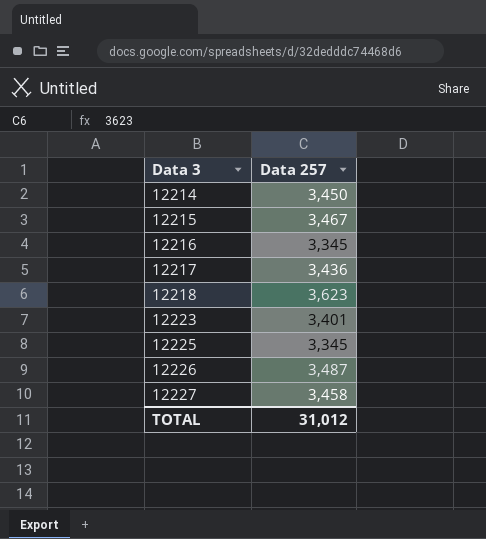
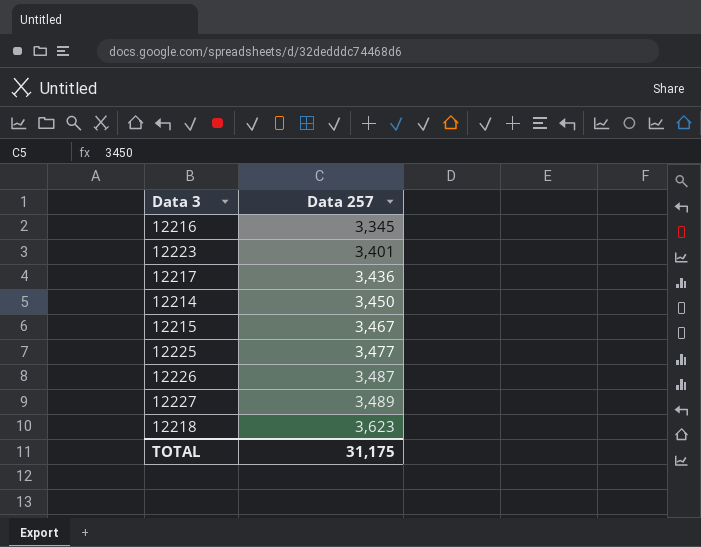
row order: Data 3 ascending -> Data 257 ascending
12225 | Data 257: 3,345 -> 3,477
12227 | Data 257: 3,458 -> 3,489
TOTAL | Data 257: 31,012 -> 31,175

